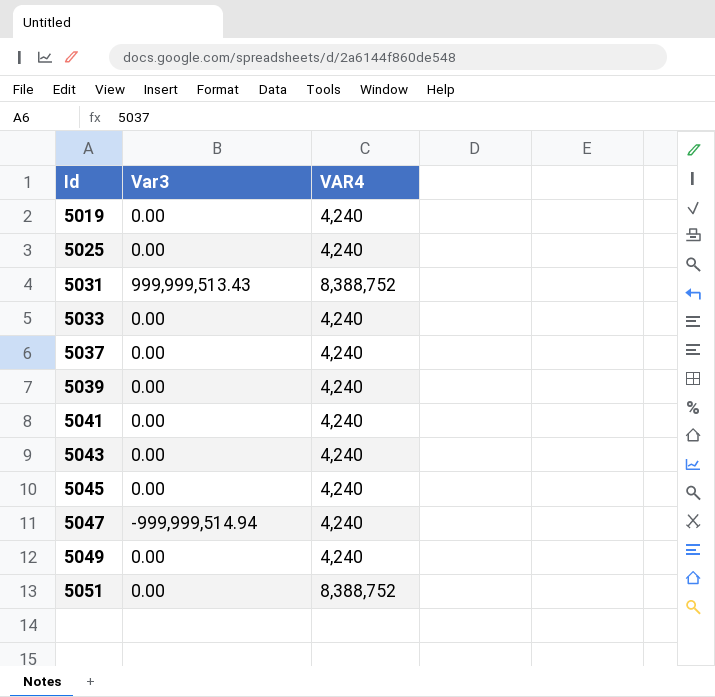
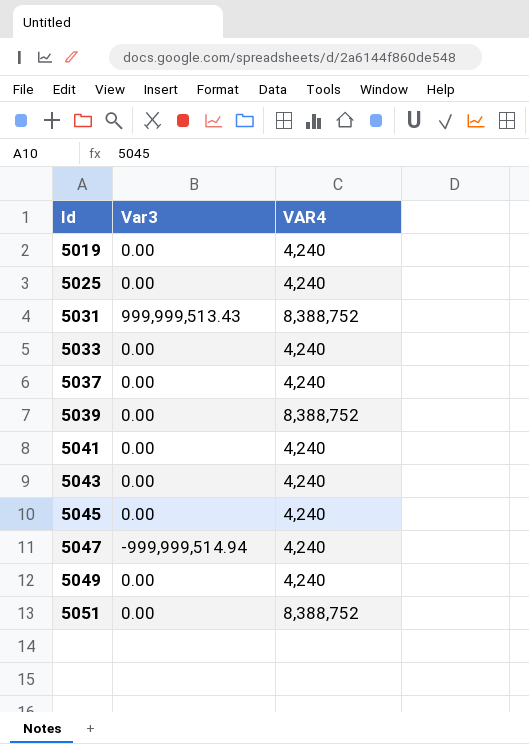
5039 | VAR4: 4,240 -> 8,388,752

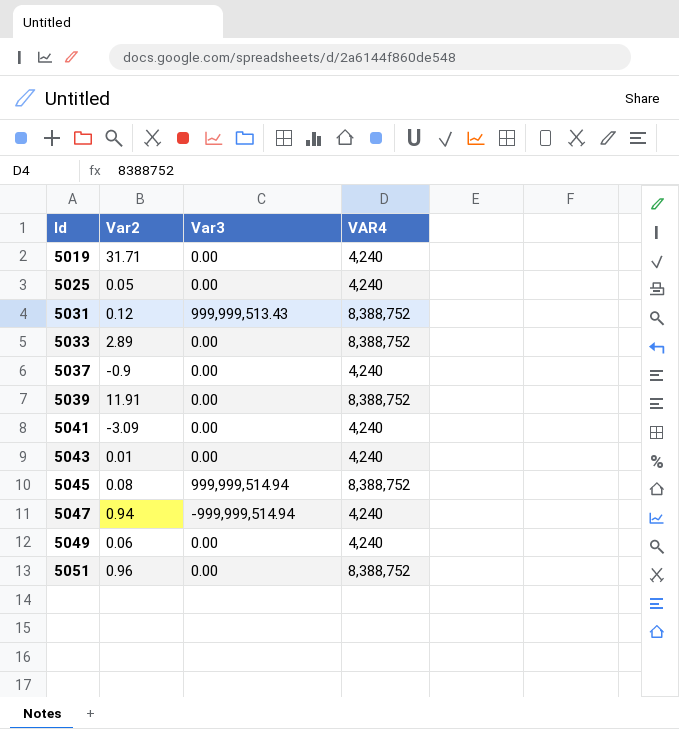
column Var2 | position: none -> 2
5033 | VAR4: 4,240 -> 8,388,752
5045 | Var3: 0.00 -> 999,999,514.94
5045 | VAR4: 4,240 -> 8,388,752

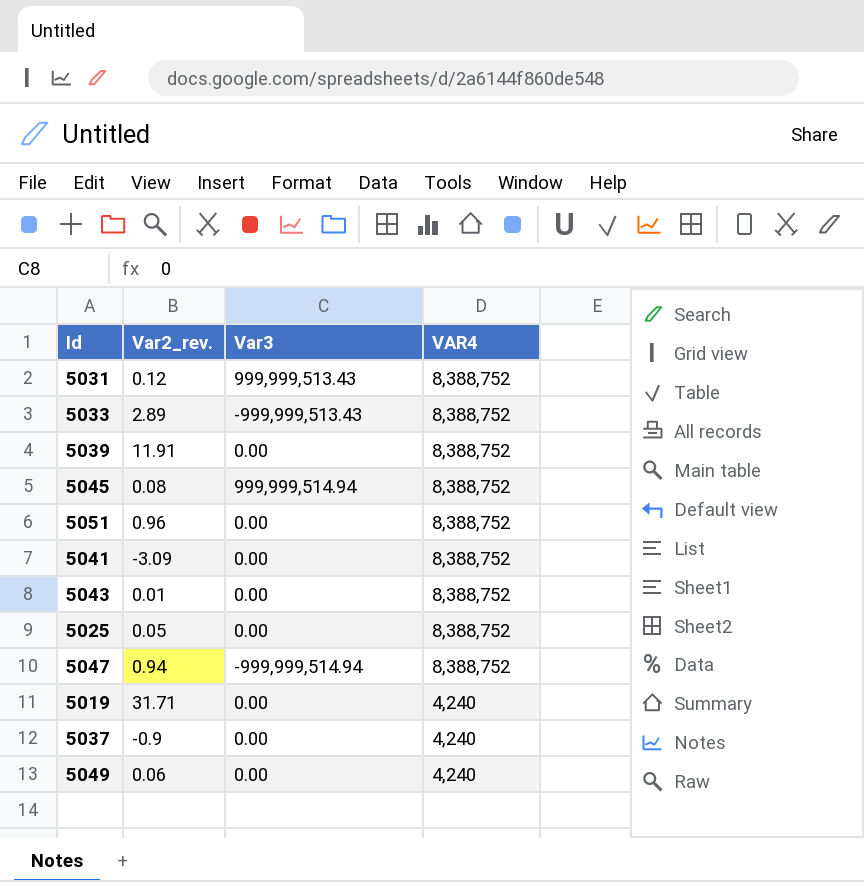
row order: Id ascending -> VAR4 descending
column name: Var2 -> Var2_rev.
5033 | Var3: 0.00 -> -999,999,513.43
5041 | VAR4: 4,240 -> 8,388,752
5043 | VAR4: 4,240 -> 8,388,752
5025 | VAR4: 4,240 -> 8,388,752
5047 | VAR4: 4,240 -> 8,388,752

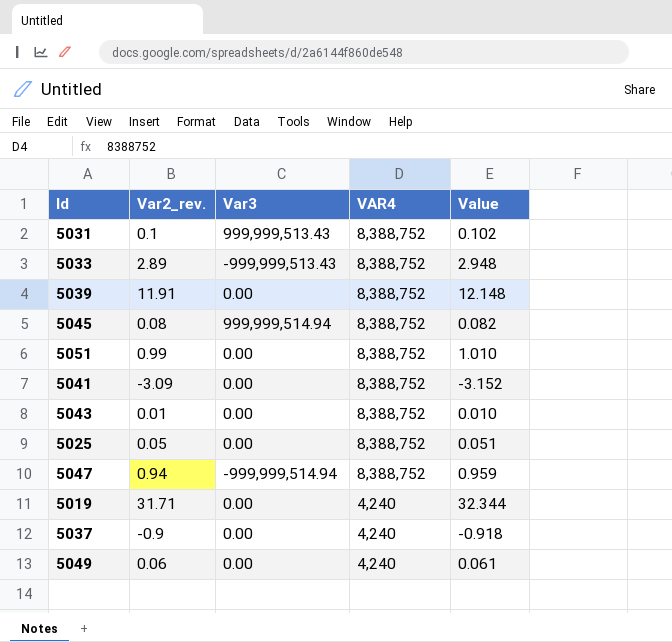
column Value | formula: none -> [Var2_rev.] * 1.02
5031 | Var2_rev.: 0.12 -> 0.1
5051 | Var2_rev.: 0.96 -> 0.99

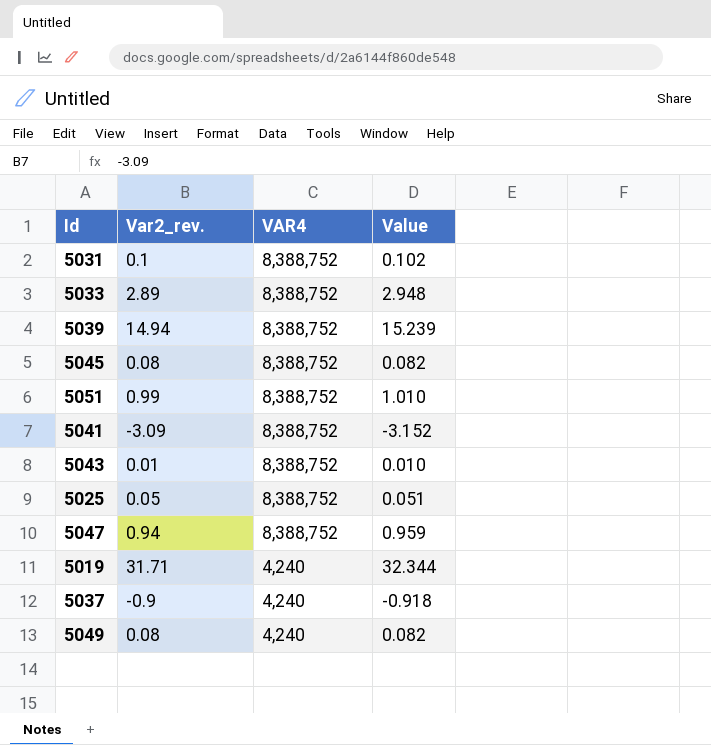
column Var3 | position: 3 -> none
5039 | Var2_rev.: 11.91 -> 14.94
5039 | Value: 12.148 -> 15.239
5049 | Var2_rev.: 0.06 -> 0.08
5049 | Value: 0.061 -> 0.082

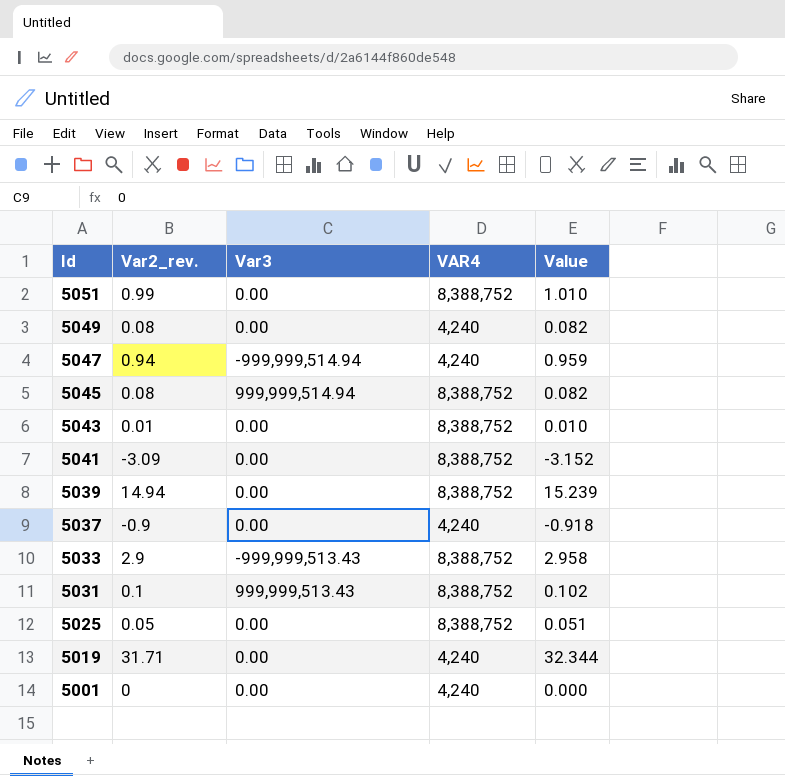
row order: VAR4 descending -> Id descending
column Var3 | position: none -> 3
5047 | VAR4: 8,388,752 -> 4,240
5033 | Var2_rev.: 2.89 -> 2.9
5033 | Value: 2.948 -> 2.958
row 5001: none -> 0 | 0.00 | 4,240 | 0.000

